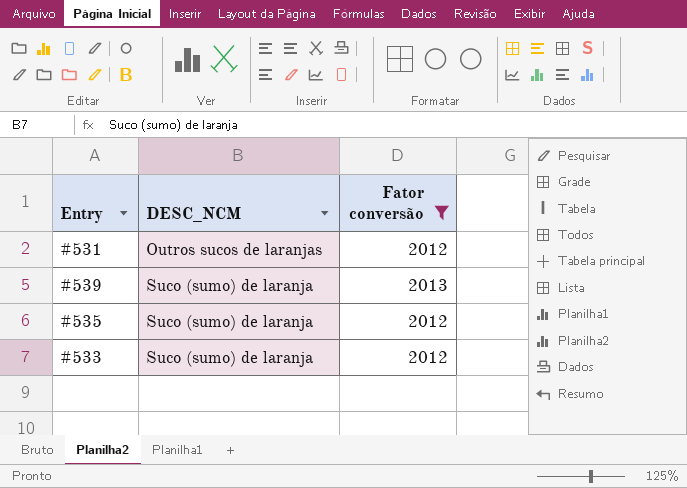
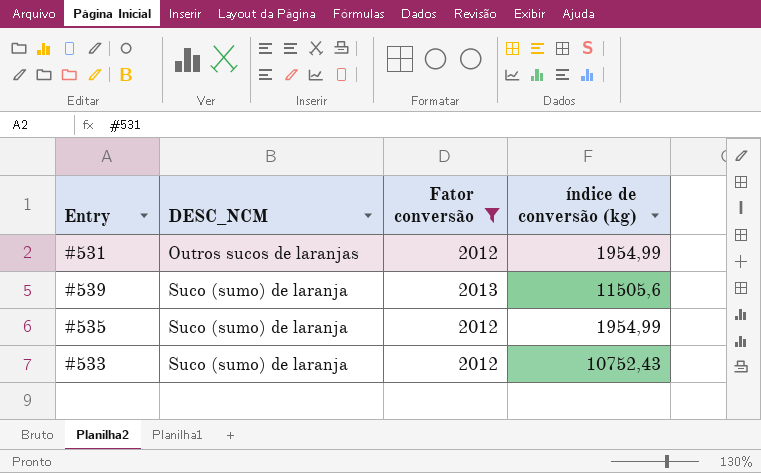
column índice de conversão (kg) | position: none -> 4

